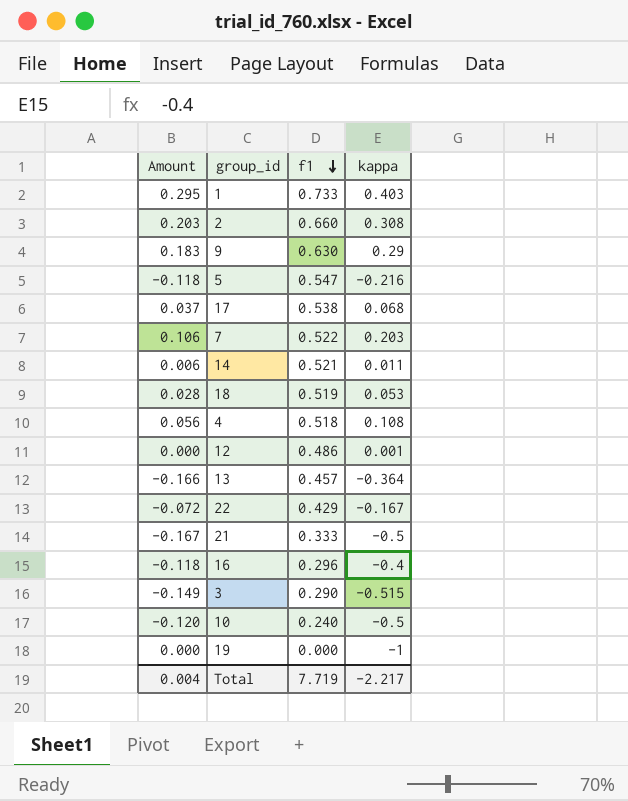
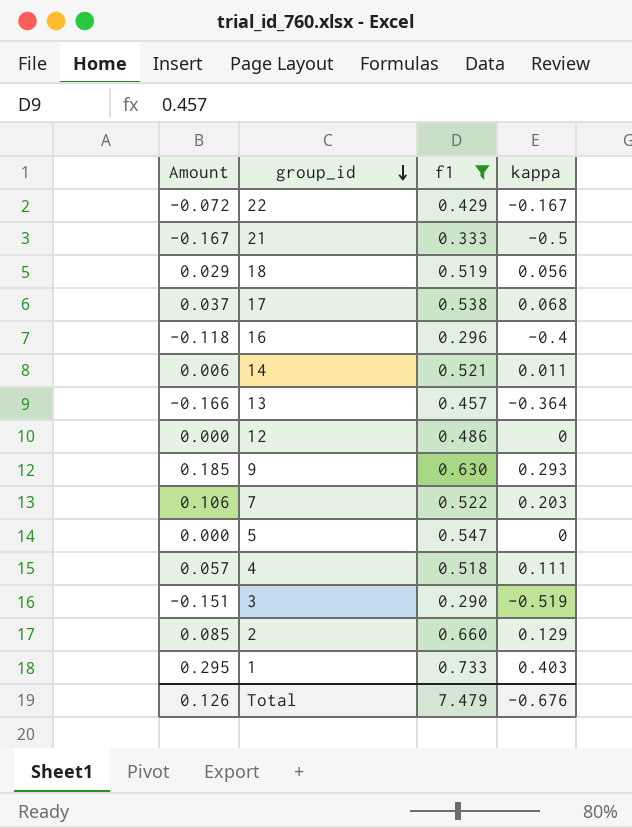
filter: none -> f1 >= 0.290
row order: f1 descending -> group_id descending
18 | Amount: 0.028 -> 0.029
18 | kappa: 0.053 -> 0.056
12 | kappa: 0.001 -> 0
9 | Amount: 0.183 -> 0.185
9 | kappa: 0.29 -> 0.293
5 | Amount: -0.118 -> 0.000
5 | kappa: -0.216 -> 0
4 | Amount: 0.056 -> 0.057
4 | kappa: 0.108 -> 0.111
3 | Amount: -0.149 -> -0.151
3 | kappa: -0.515 -> -0.519
2 | Amount: 0.203 -> 0.085
2 | kappa: 0.308 -> 0.129
Total | Amount: 0.004 -> 0.126
Total | f1: 7.719 -> 7.479
Total | kappa: -2.217 -> -0.676

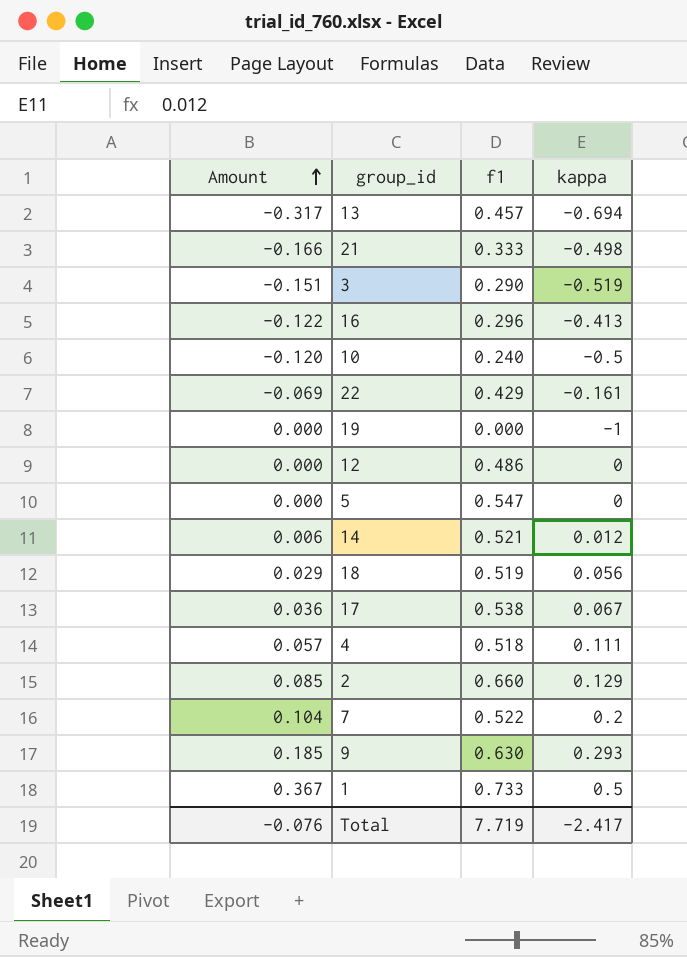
filter: f1 >= 0.290 -> none
row order: group_id descending -> Amount ascending
13 | Amount: -0.166 -> -0.317
13 | kappa: -0.364 -> -0.694
21 | Amount: -0.167 -> -0.166
21 | kappa: -0.5 -> -0.498
16 | Amount: -0.118 -> -0.122
16 | kappa: -0.4 -> -0.413
22 | Amount: -0.072 -> -0.069
22 | kappa: -0.167 -> -0.161
14 | kappa: 0.011 -> 0.012
17 | Amount: 0.037 -> 0.036
17 | kappa: 0.068 -> 0.067
7 | Amount: 0.106 -> 0.104
7 | kappa: 0.203 -> 0.2
1 | Amount: 0.295 -> 0.367
1 | kappa: 0.403 -> 0.5
Total | Amount: 0.126 -> -0.076
Total | f1: 7.479 -> 7.719
Total | kappa: -0.676 -> -2.417

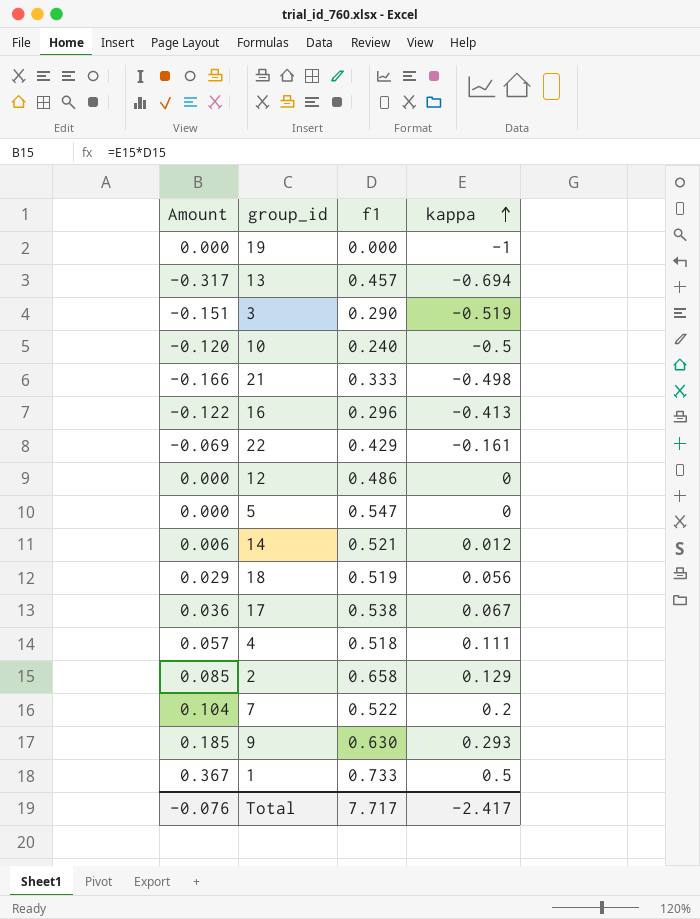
row order: Amount ascending -> kappa ascending
2 | f1: 0.660 -> 0.658
Total | f1: 7.719 -> 7.717

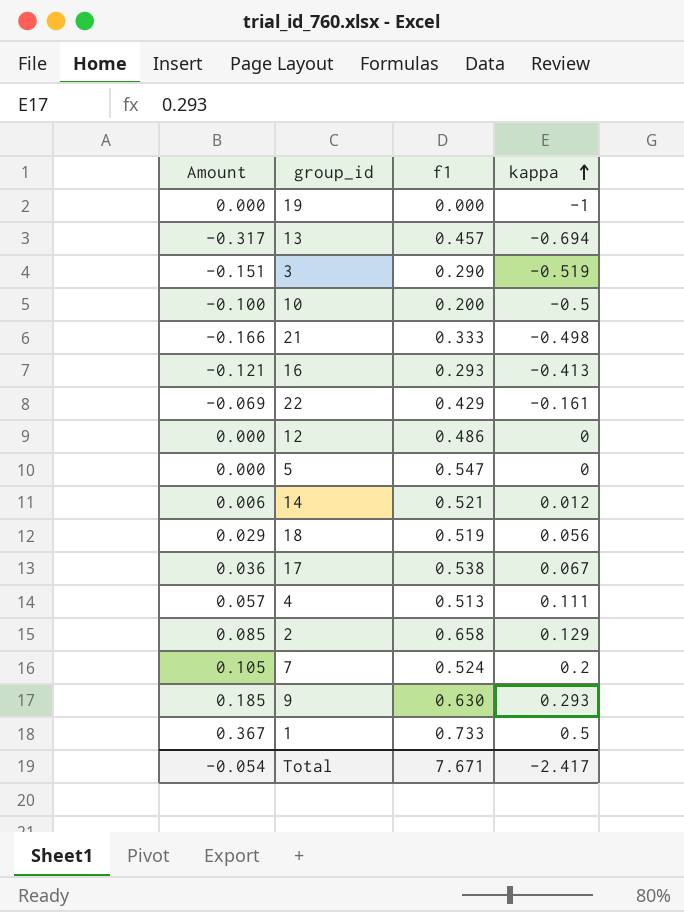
10 | Amount: -0.120 -> -0.100
10 | f1: 0.240 -> 0.200
16 | Amount: -0.122 -> -0.121
16 | f1: 0.296 -> 0.293
4 | f1: 0.518 -> 0.513
7 | Amount: 0.104 -> 0.105
7 | f1: 0.522 -> 0.524
Total | Amount: -0.076 -> -0.054
Total | f1: 7.717 -> 7.671

